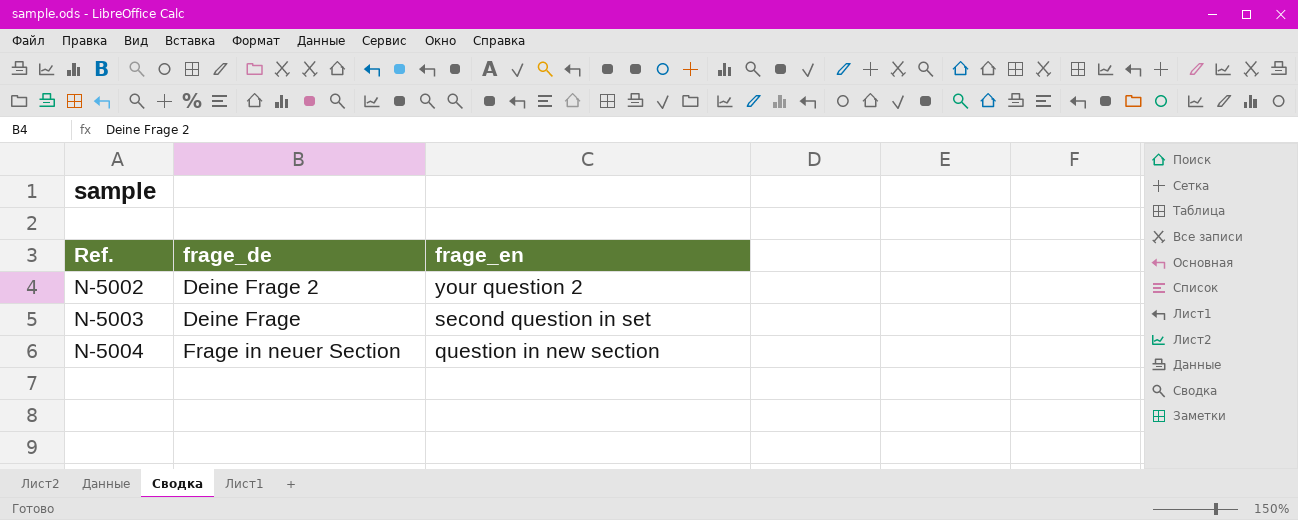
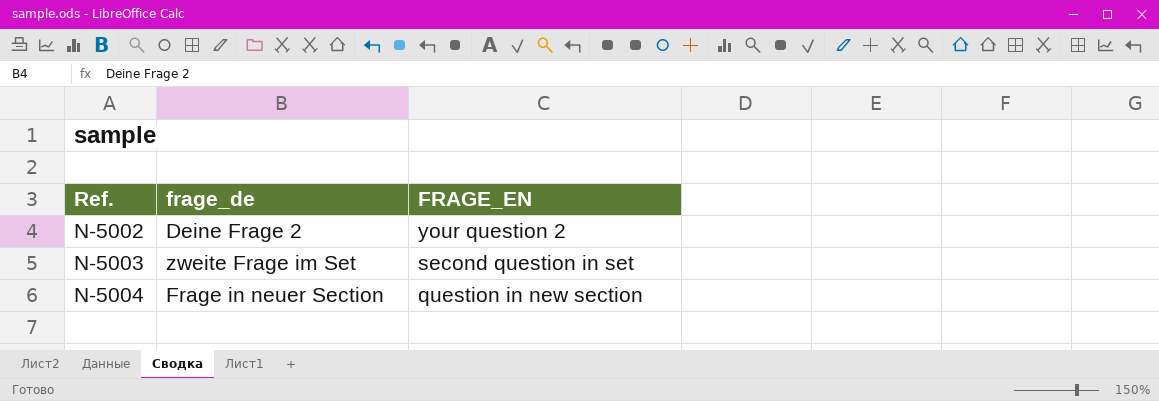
column name: frage_en -> FRAGE_EN
N-5003 | frage_de: Deine Frage -> zweite Frage im Set

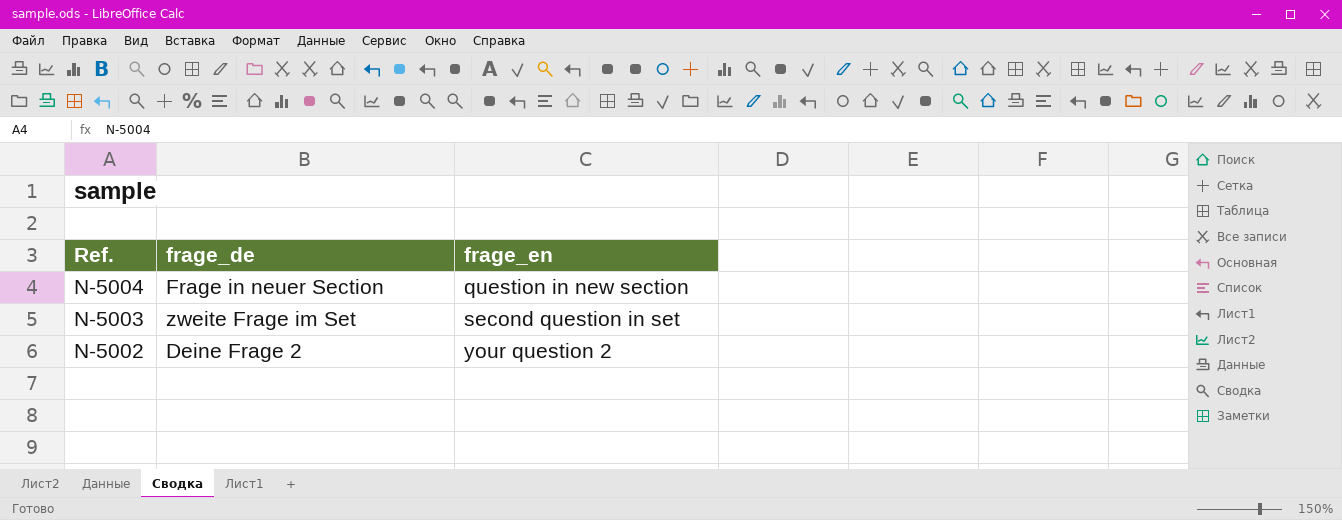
row order: Ref. ascending -> Ref. descending
column name: FRAGE_EN -> frage_en

